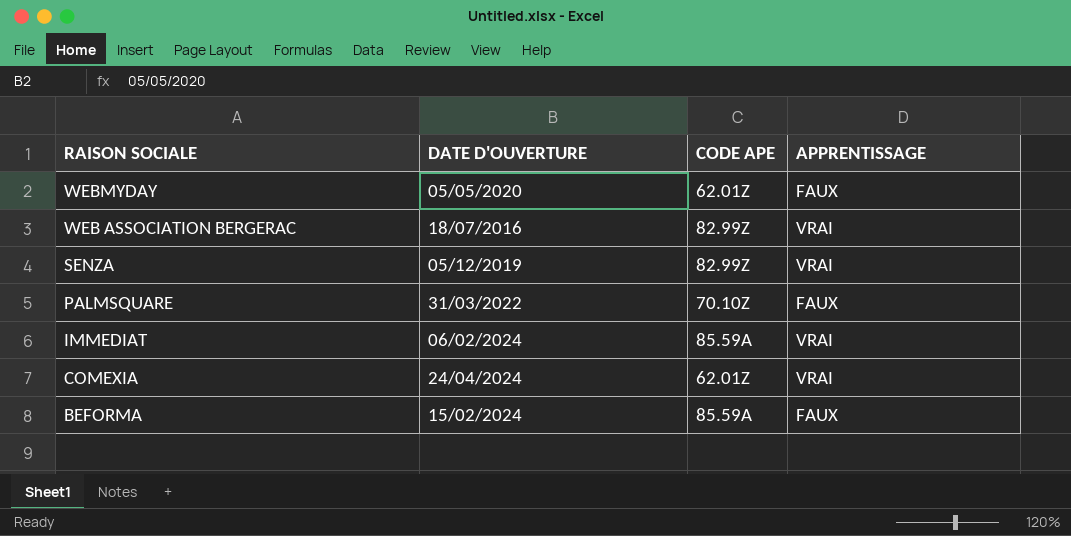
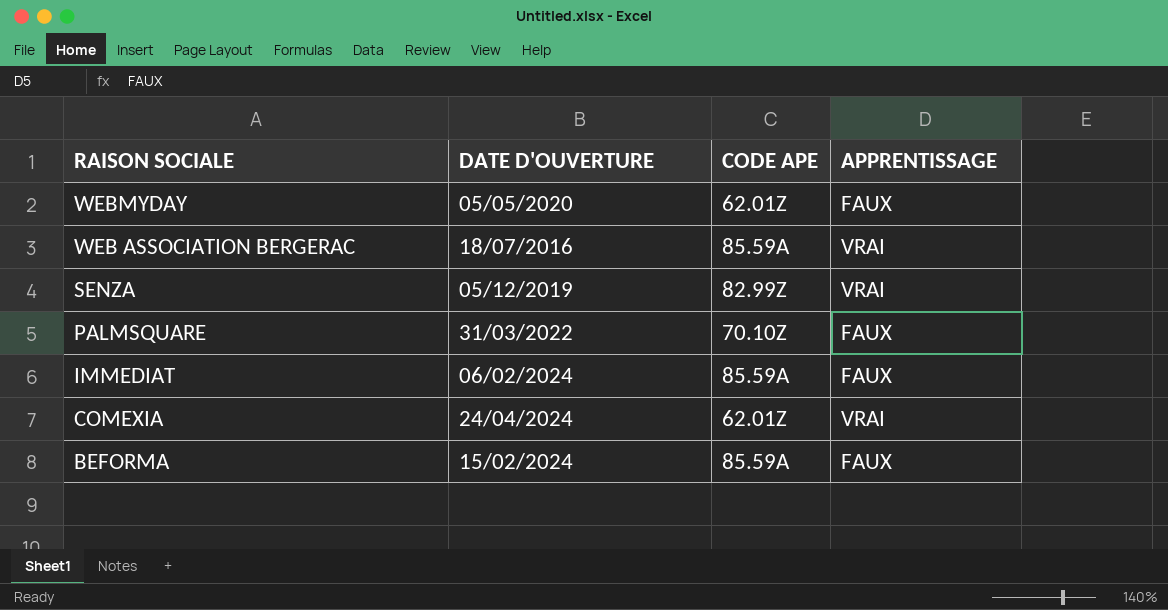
WEB ASSOCIATION BERGERAC | CODE APE: 82.99Z -> 85.59A
IMMEDIAT | APPRENTISSAGE: VRAI -> FAUX

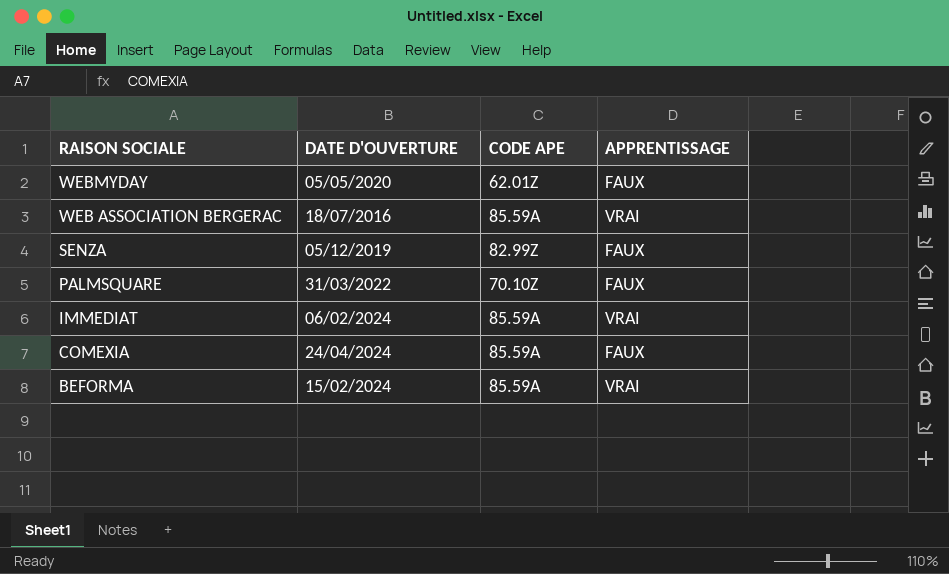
SENZA | APPRENTISSAGE: VRAI -> FAUX
IMMEDIAT | APPRENTISSAGE: FAUX -> VRAI
COMEXIA | CODE APE: 62.01Z -> 85.59A
COMEXIA | APPRENTISSAGE: VRAI -> FAUX
BEFORMA | APPRENTISSAGE: FAUX -> VRAI

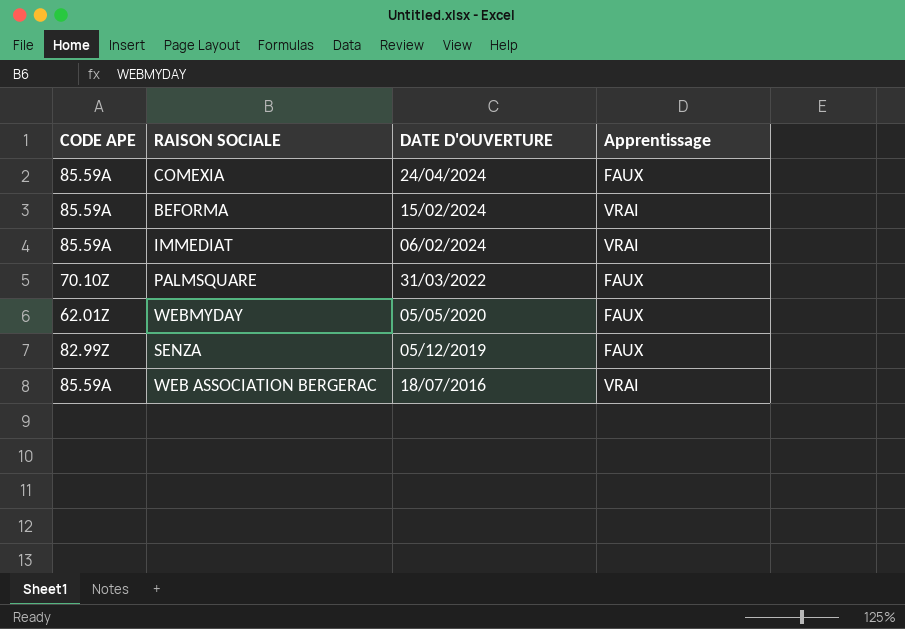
row order: RAISON SOCIALE descending -> DATE D'OUVERTURE descending
column CODE APE | position: 3 -> 1
column name: APPRENTISSAGE -> Apprentissage

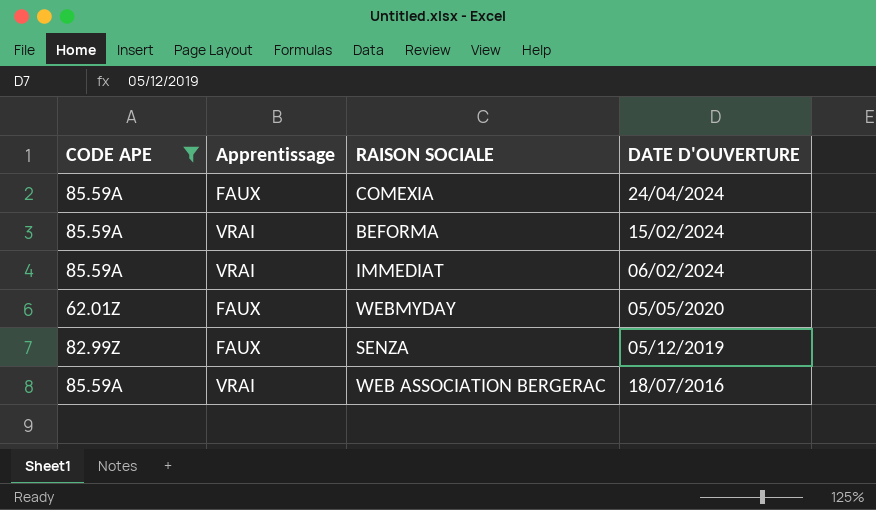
filter: none -> CODE APE != 70.10Z
column Apprentissage | position: 4 -> 2

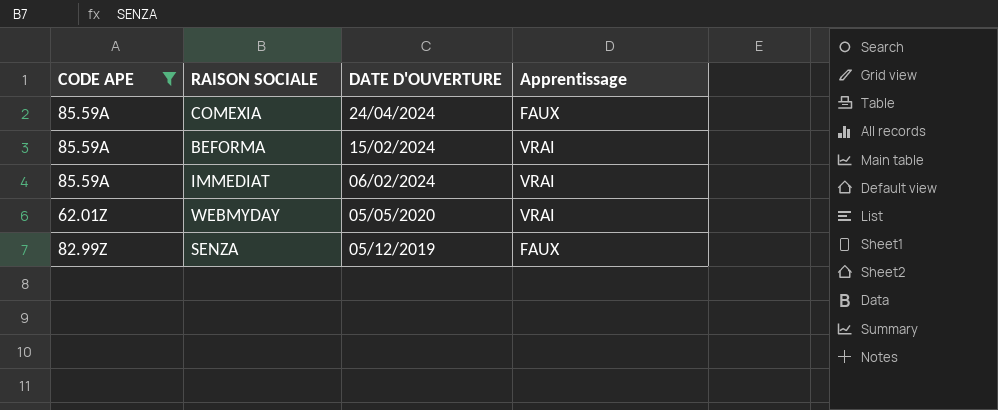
column Apprentissage | position: 2 -> 4
row WEB ASSOCIATION BERGERAC: 85.59A | VRAI | 18/07/2016 -> none
WEBMYDAY | Apprentissage: FAUX -> VRAI

